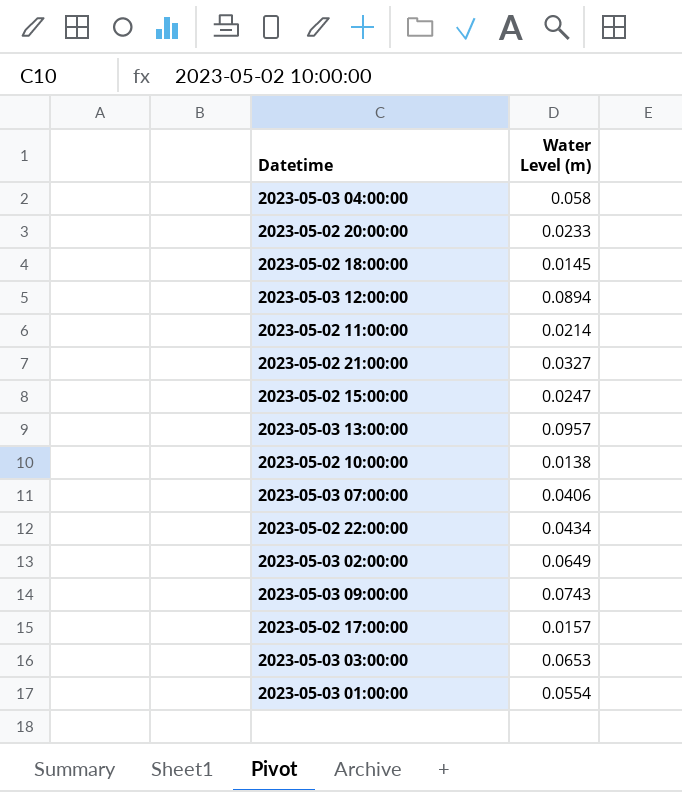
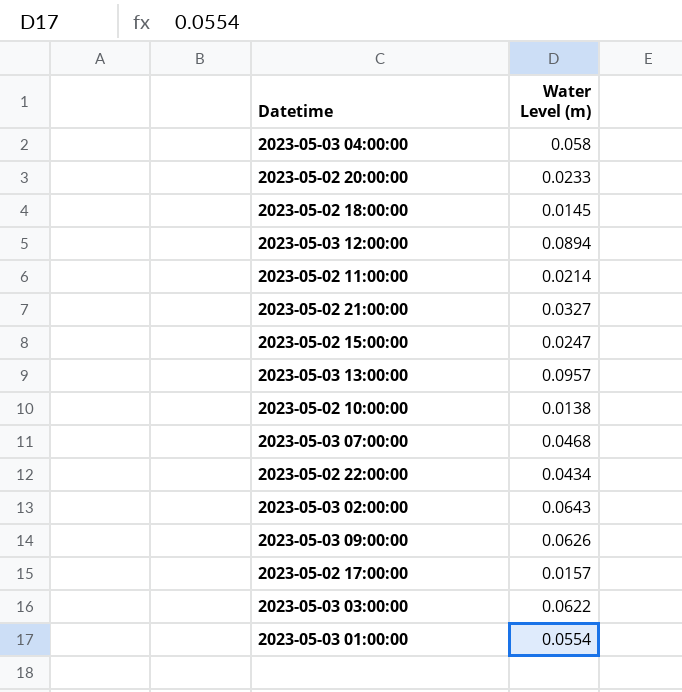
2023-05-03 07:00:00 | Water Level (m): 0.0406 -> 0.0468
2023-05-03 02:00:00 | Water Level (m): 0.0649 -> 0.0643
2023-05-03 09:00:00 | Water Level (m): 0.0743 -> 0.0626
2023-05-03 03:00:00 | Water Level (m): 0.0653 -> 0.0622

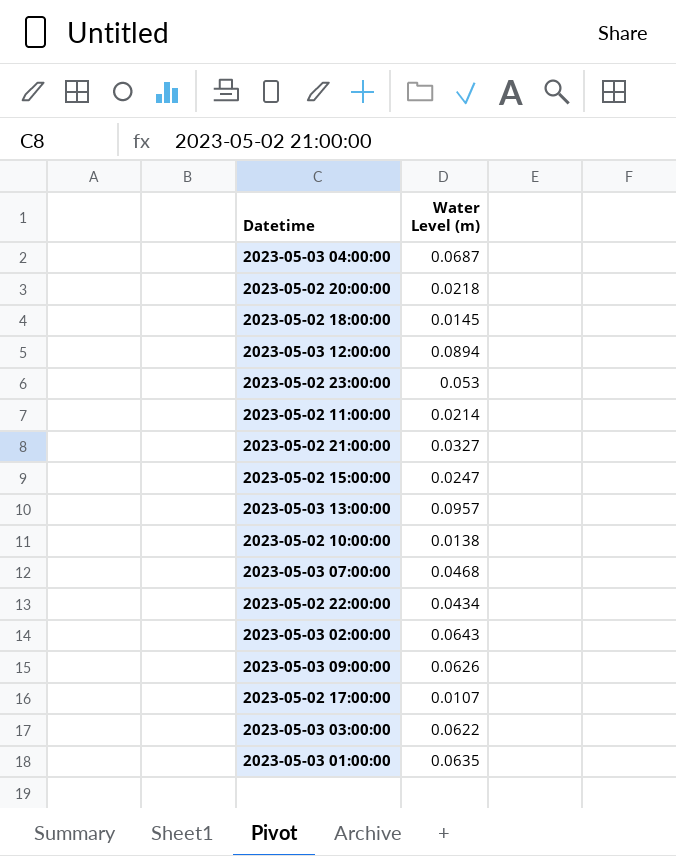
2023-05-03 04:00:00 | Water Level (m): 0.058 -> 0.0687
2023-05-02 20:00:00 | Water Level (m): 0.0233 -> 0.0218
row 2023-05-02 23:00:00: none -> 0.053
2023-05-02 17:00:00 | Water Level (m): 0.0157 -> 0.0107
2023-05-03 01:00:00 | Water Level (m): 0.0554 -> 0.0635

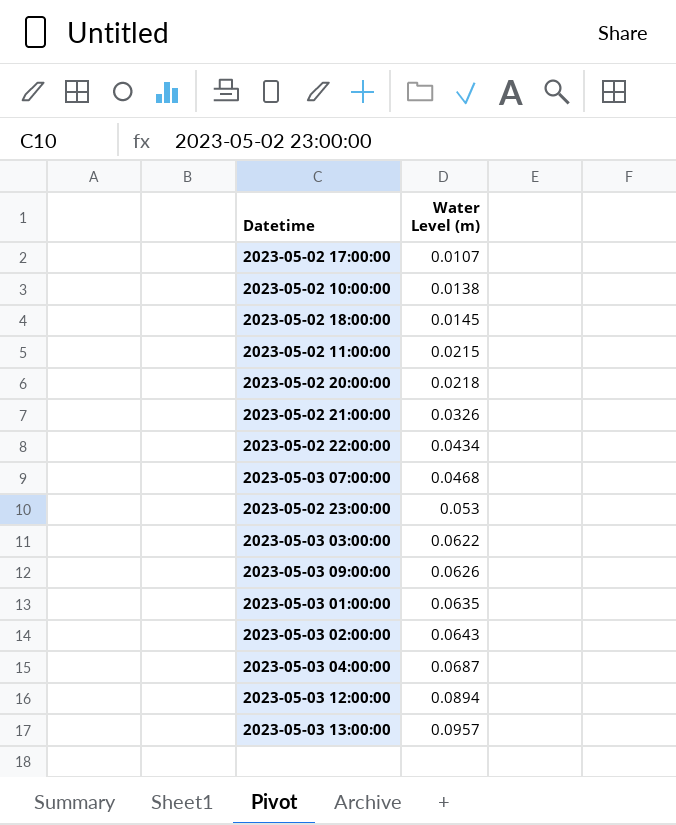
row order: none -> Water Level (m) ascending
row 2023-05-02 15:00:00: 0.0247 -> none
2023-05-02 11:00:00 | Water Level (m): 0.0214 -> 0.0215
2023-05-02 21:00:00 | Water Level (m): 0.0327 -> 0.0326

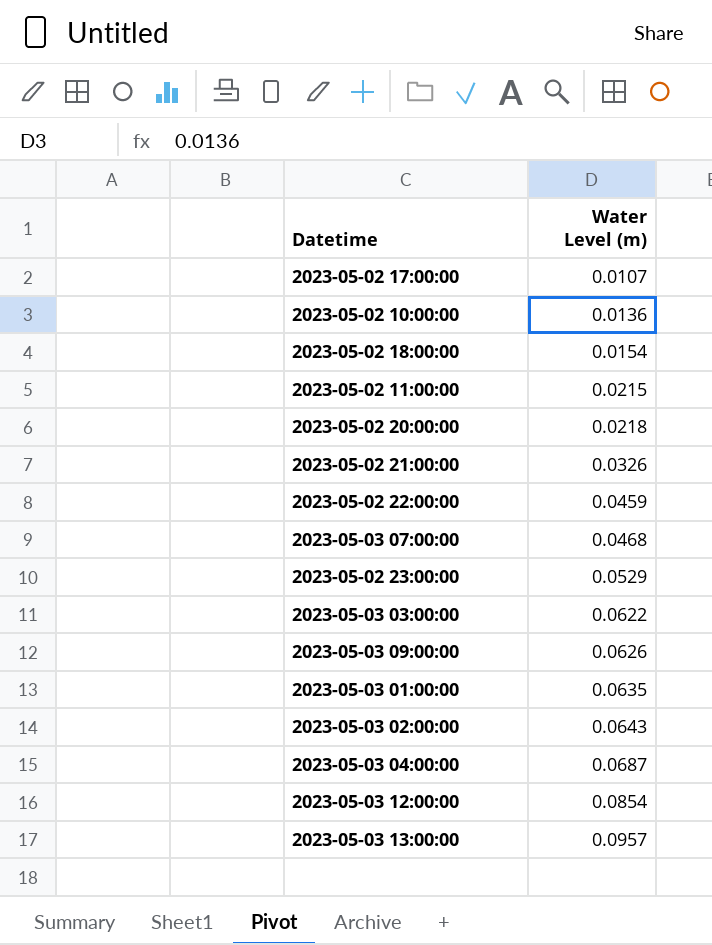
2023-05-02 10:00:00 | Water Level (m): 0.0138 -> 0.0136
2023-05-02 18:00:00 | Water Level (m): 0.0145 -> 0.0154
2023-05-02 22:00:00 | Water Level (m): 0.0434 -> 0.0459
2023-05-02 23:00:00 | Water Level (m): 0.053 -> 0.0529
2023-05-03 12:00:00 | Water Level (m): 0.0894 -> 0.0854

